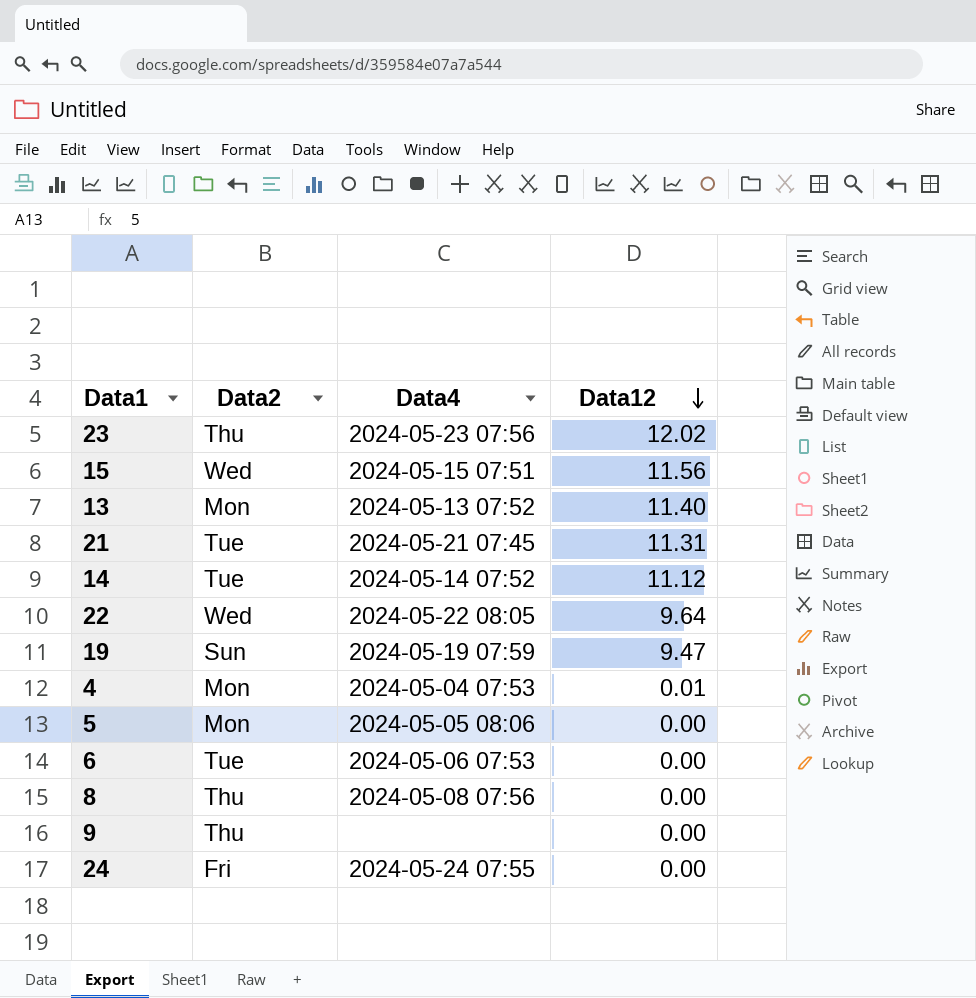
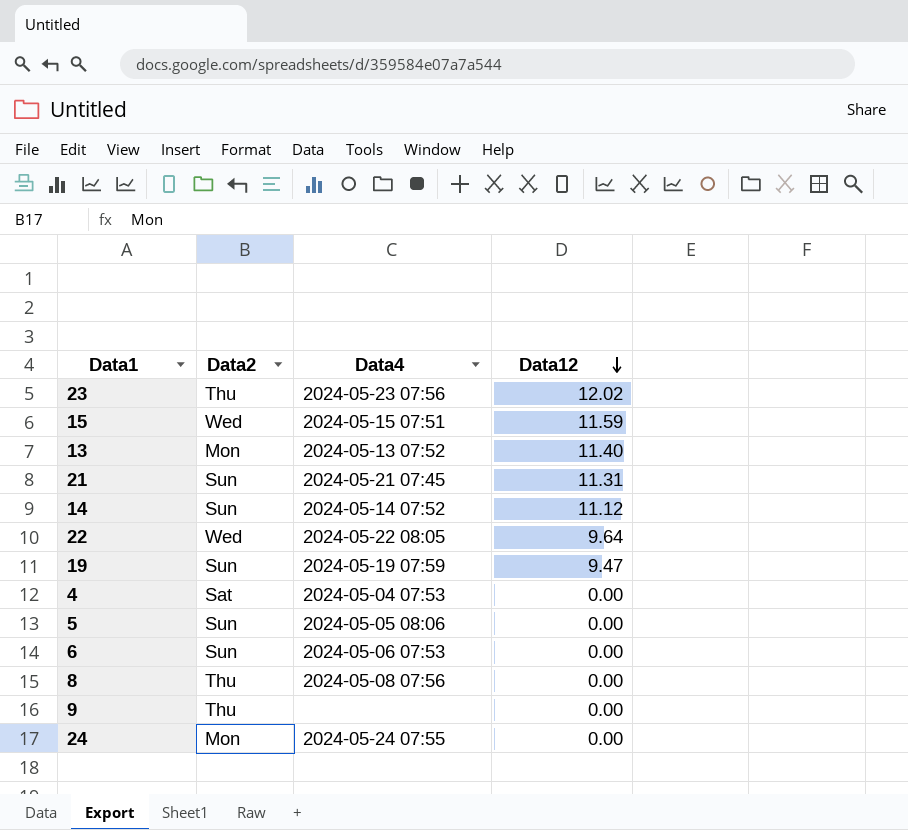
15 | Data12: 11.56 -> 11.59
21 | Data2: Tue -> Sun
14 | Data2: Tue -> Sun
4 | Data2: Mon -> Sat
4 | Data12: 0.01 -> 0.00
5 | Data2: Mon -> Sun
6 | Data2: Tue -> Sun
24 | Data2: Fri -> Mon

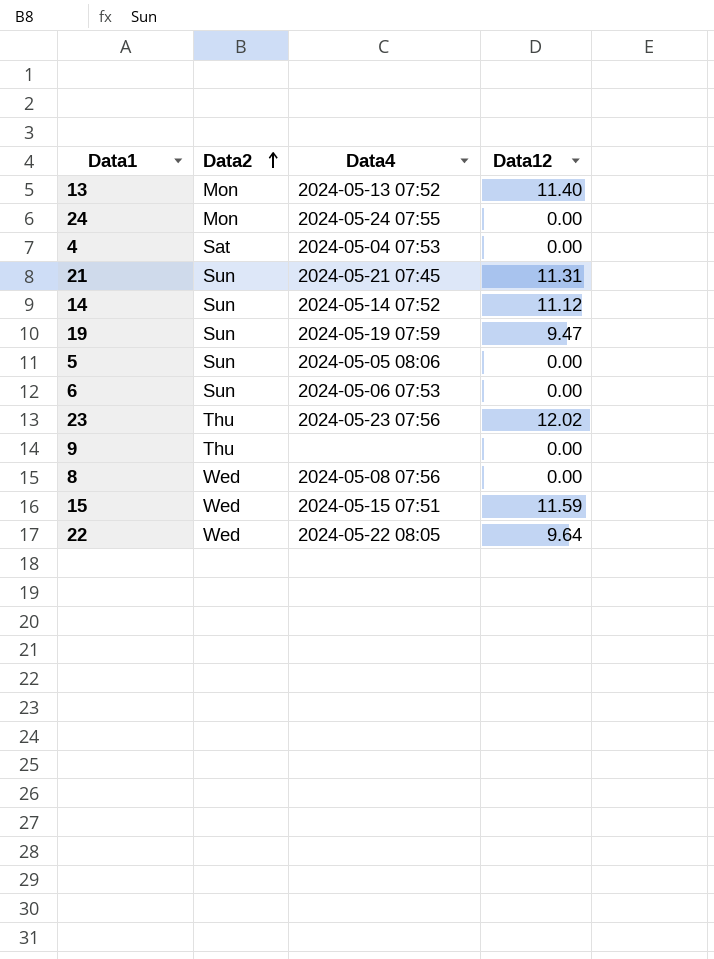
row order: Data12 descending -> Data2 ascending
8 | Data2: Thu -> Wed

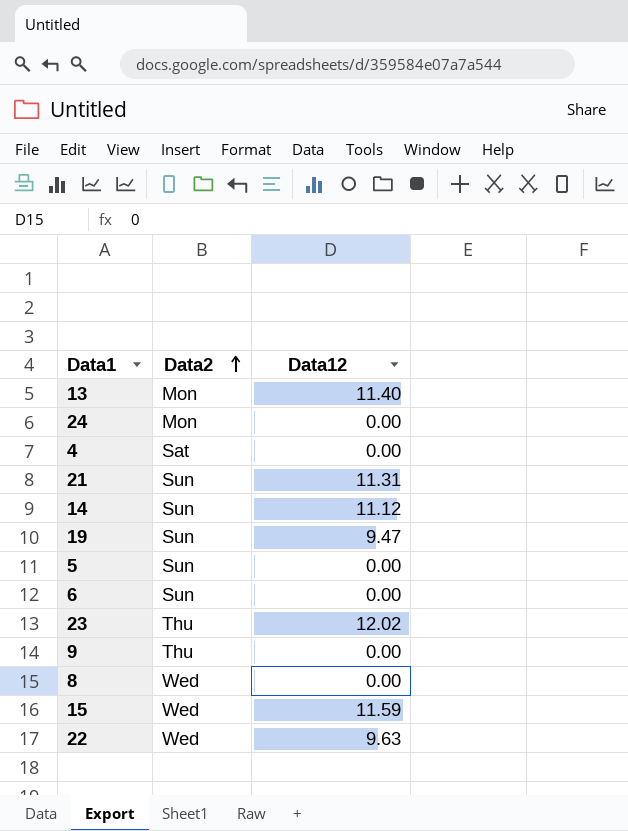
column Data4 | position: 3 -> none
22 | Data12: 9.64 -> 9.63

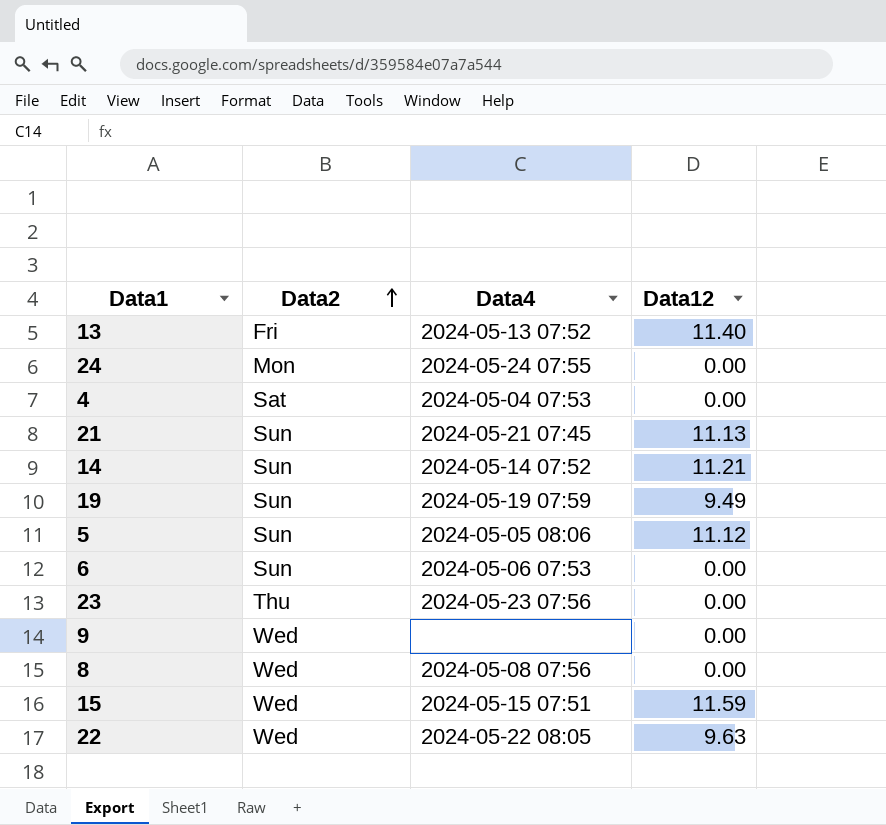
column Data4 | position: none -> 3
13 | Data2: Mon -> Fri
21 | Data12: 11.31 -> 11.13
14 | Data12: 11.12 -> 11.21
19 | Data12: 9.47 -> 9.49
5 | Data12: 0.00 -> 11.12
23 | Data12: 12.02 -> 0.00
9 | Data2: Thu -> Wed

